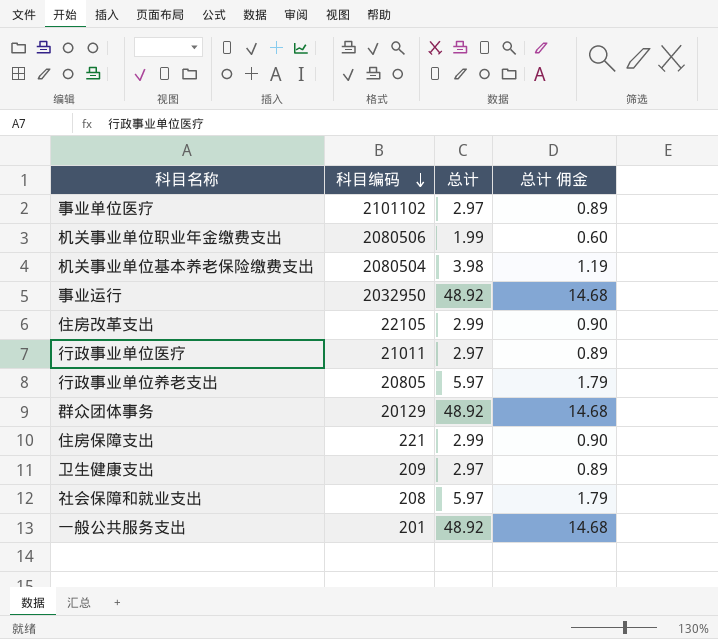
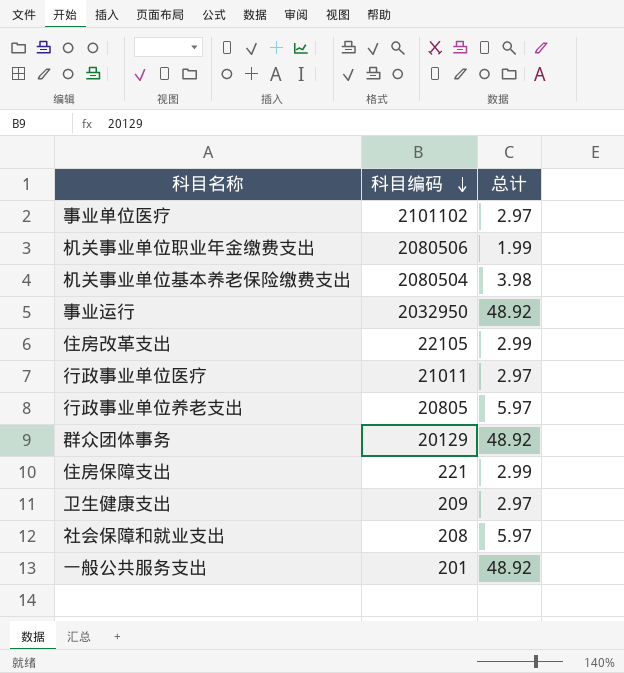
column 总计 佣金 | formula: [总计] * 0.3 -> none

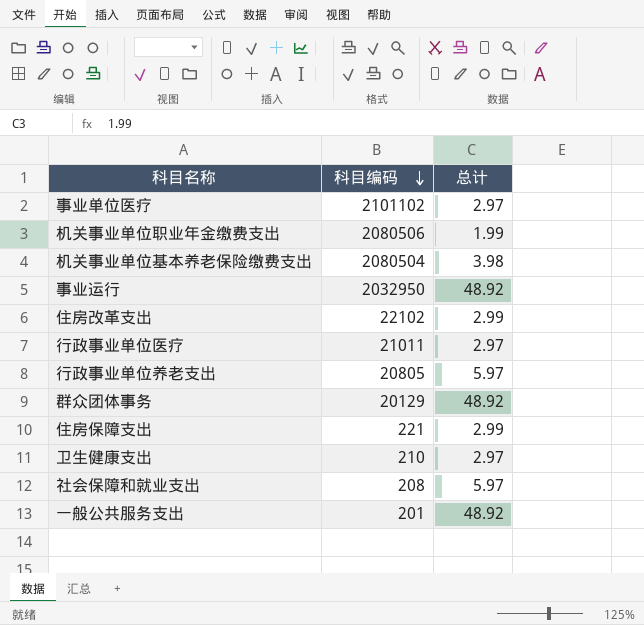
住房改革支出 | 科目编码: 22105 -> 22102
卫生健康支出 | 科目编码: 209 -> 210

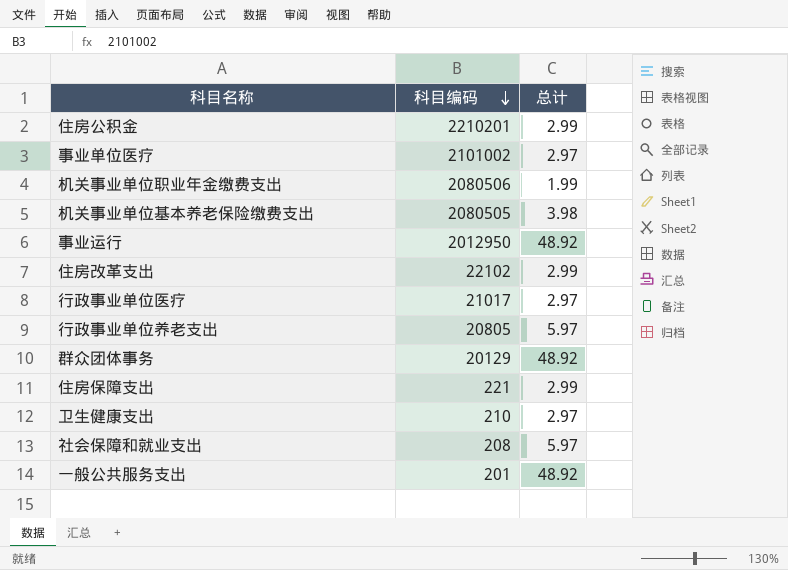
row 住房公积金: none -> 2210201 | 2.99
事业单位医疗 | 科目编码: 2101102 -> 2101002
机关事业单位基本养老保险缴费支出 | 科目编码: 2080504 -> 2080505
事业运行 | 科目编码: 2032950 -> 2012950
行政事业单位医疗 | 科目编码: 21011 -> 21017

